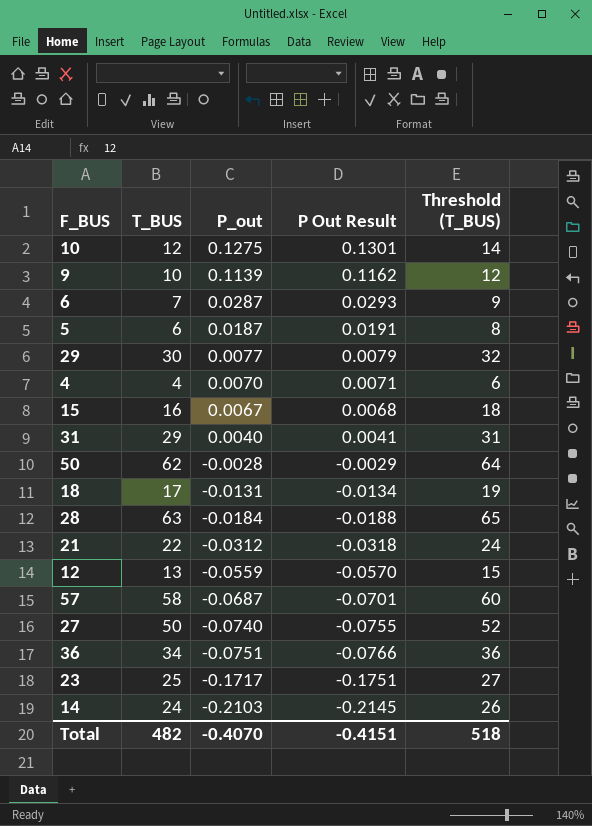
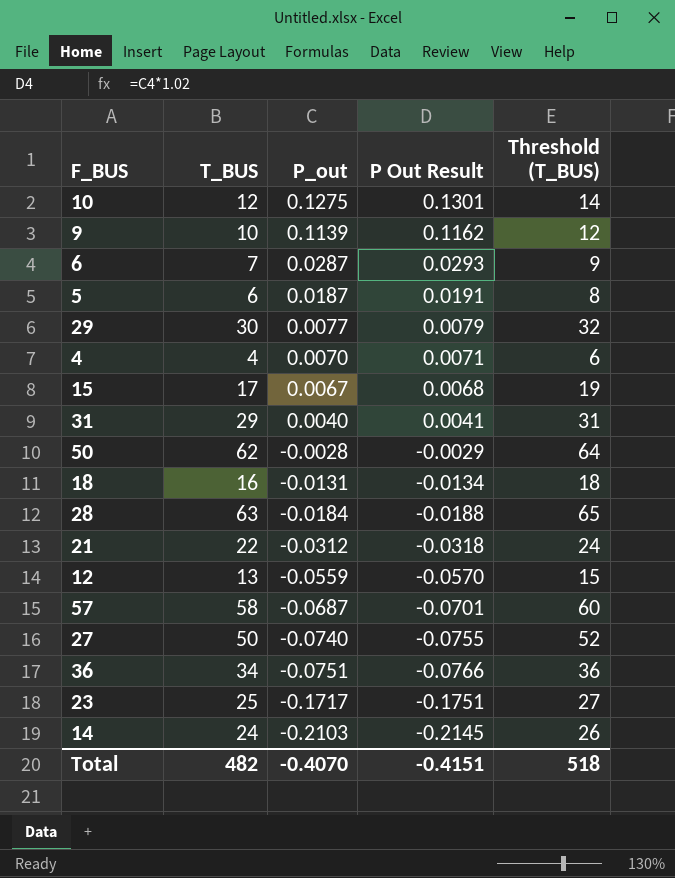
15 | T_BUS: 16 -> 17
15 | Threshold (T_BUS): 18 -> 19
18 | T_BUS: 17 -> 16
18 | Threshold (T_BUS): 19 -> 18

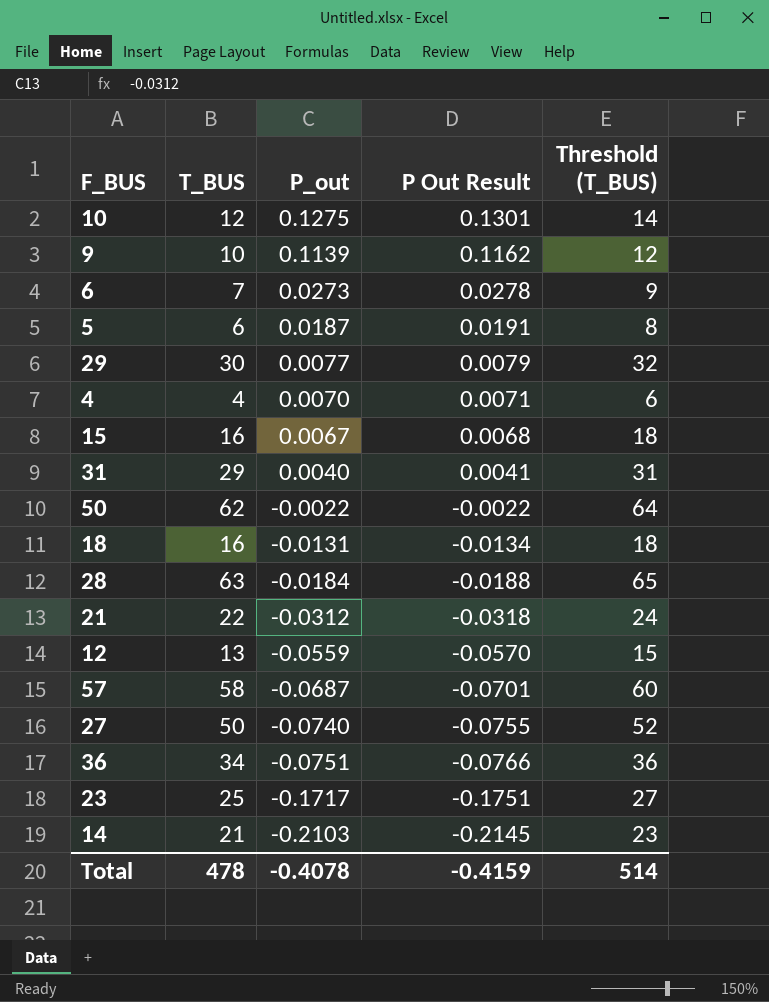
6 | P_out: 0.0287 -> 0.0273
6 | P Out Result: 0.0293 -> 0.0278
15 | T_BUS: 17 -> 16
15 | Threshold (T_BUS): 19 -> 18
50 | P_out: -0.0028 -> -0.0022
50 | P Out Result: -0.0029 -> -0.0022
14 | T_BUS: 24 -> 21
14 | Threshold (T_BUS): 26 -> 23
Total | T_BUS: 482 -> 478
Total | P_out: -0.4070 -> -0.4078
Total | P Out Result: -0.4151 -> -0.4159
Total | Threshold (T_BUS): 518 -> 514

